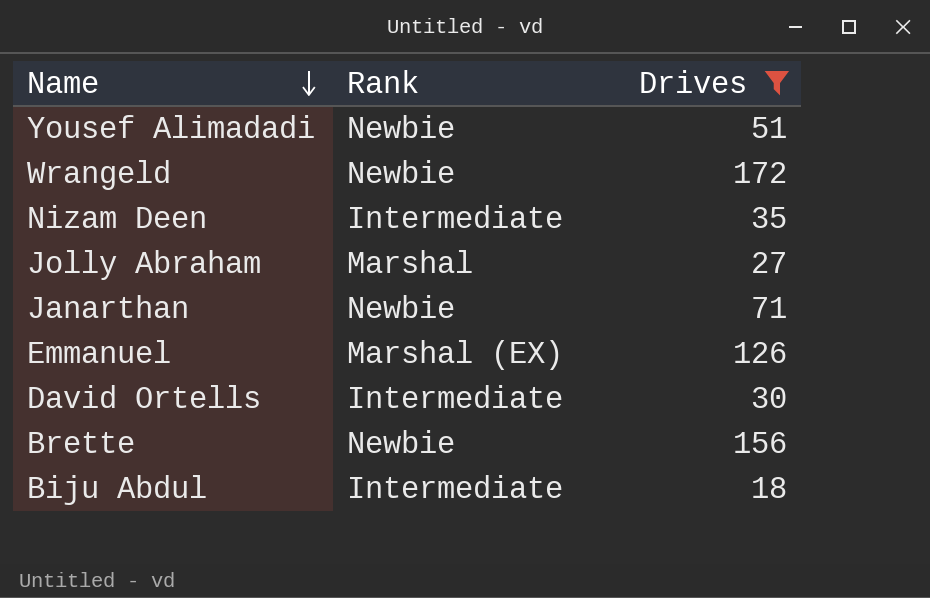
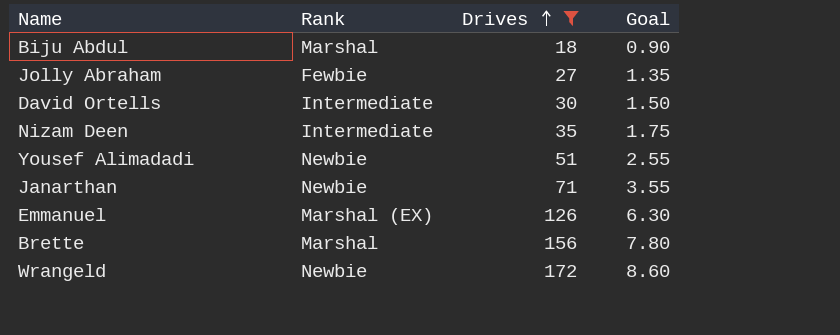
row order: Name descending -> Drives ascending
column Goal | formula: none -> [Drives] * 0.05
Biju Abdul | Rank: Intermediate -> Marshal
Jolly Abraham | Rank: Marshal -> Fewbie
Brette | Rank: Newbie -> Marshal

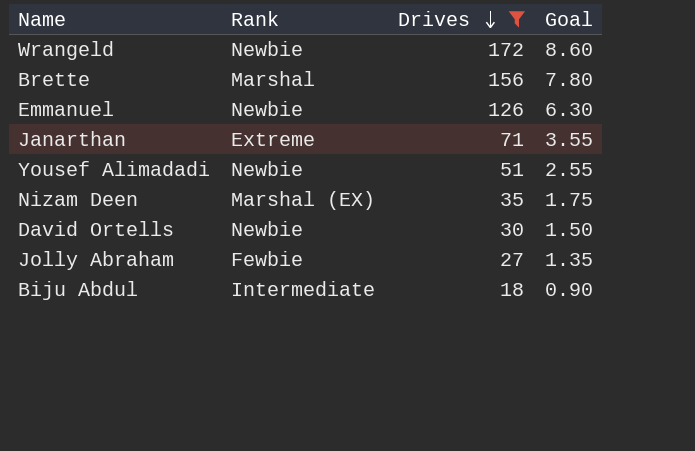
row order: Drives ascending -> Drives descending
Emmanuel | Rank: Marshal (EX) -> Newbie
Janarthan | Rank: Newbie -> Extreme
Nizam Deen | Rank: Intermediate -> Marshal (EX)
David Ortells | Rank: Intermediate -> Newbie
Biju Abdul | Rank: Marshal -> Intermediate

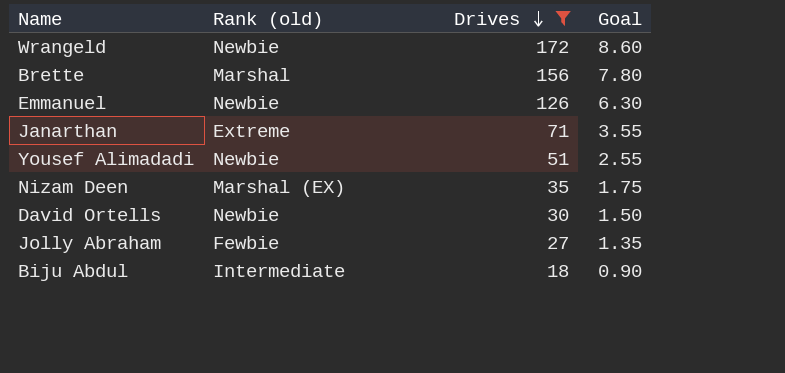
column name: Rank -> Rank (old)

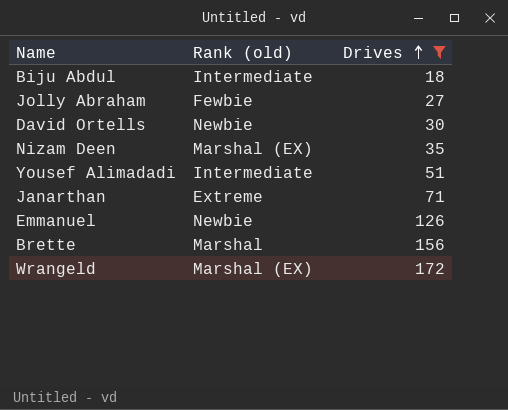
row order: Drives descending -> Drives ascending
column Goal | formula: [Drives] * 0.05 -> none
Yousef Alimadadi | Rank (old): Newbie -> Intermediate
Wrangeld | Rank (old): Newbie -> Marshal (EX)

